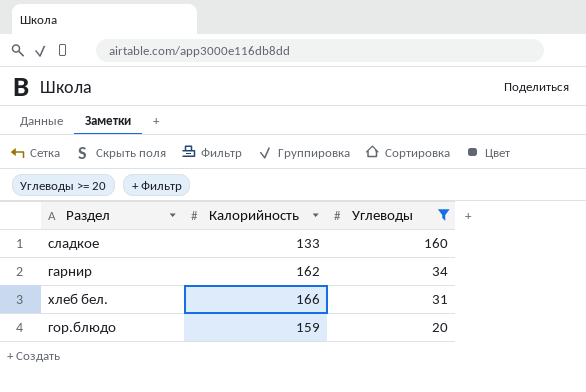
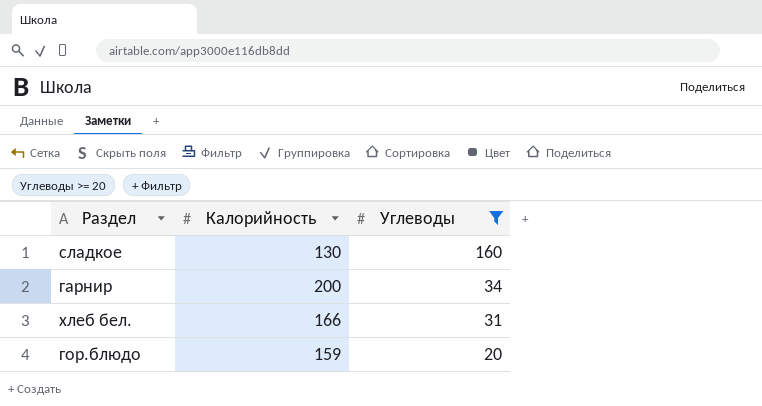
сладкое | Калорийность: 133 -> 130
гарнир | Калорийность: 162 -> 200

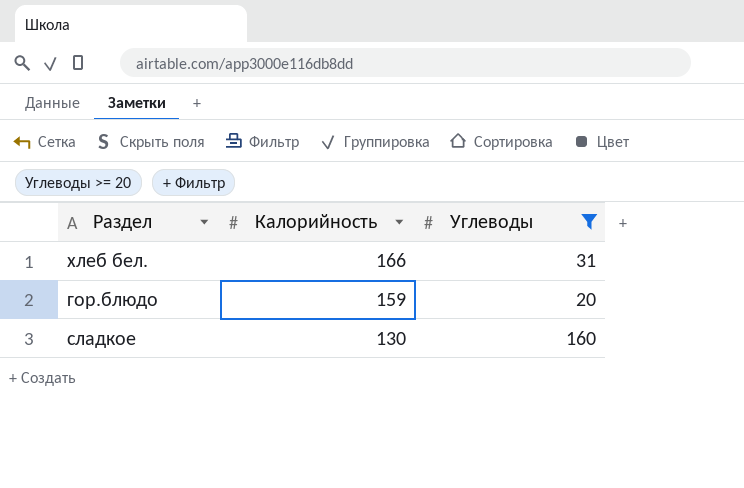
row order: Углеводы descending -> Калорийность descending
row гарнир: 200 | 34 -> none

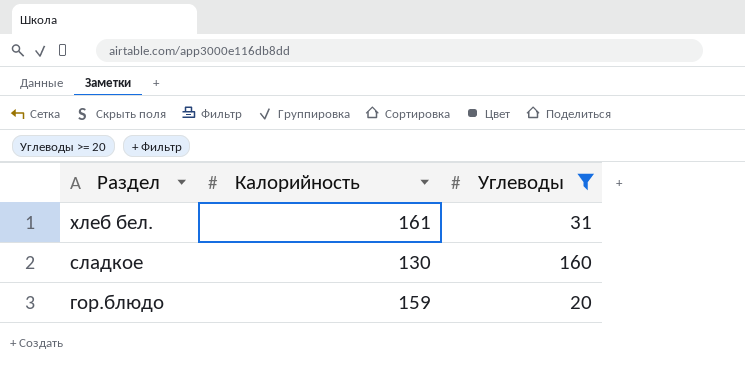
row order: Калорийность descending -> Раздел descending
хлеб бел. | Калорийность: 166 -> 161

